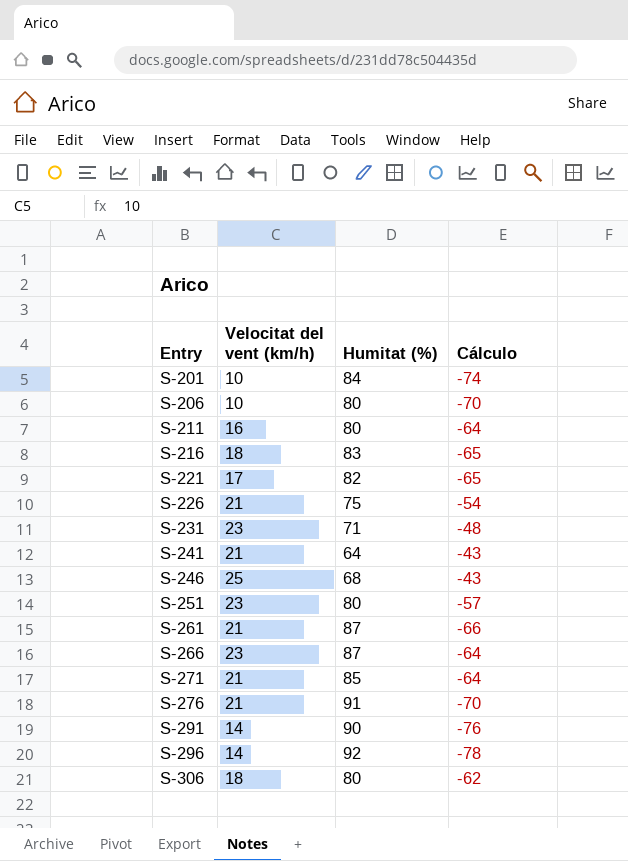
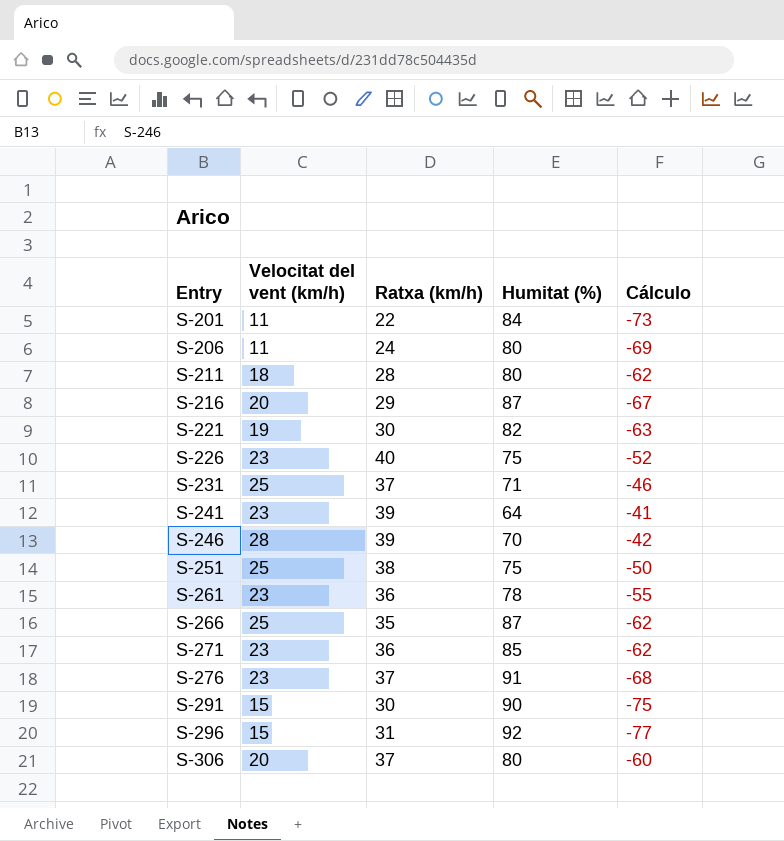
column Ratxa (km/h) | position: none -> 3
S-201 | Velocitat del vent (km/h): 10 -> 11
S-201 | Cálculo: -74 -> -73
S-206 | Velocitat del vent (km/h): 10 -> 11
S-206 | Cálculo: -70 -> -69
S-211 | Velocitat del vent (km/h): 16 -> 18
S-211 | Cálculo: -64 -> -62
S-216 | Velocitat del vent (km/h): 18 -> 20
S-216 | Humitat (%): 83 -> 87
S-216 | Cálculo: -65 -> -67
S-221 | Velocitat del vent (km/h): 17 -> 19
S-221 | Cálculo: -65 -> -63
S-226 | Velocitat del vent (km/h): 21 -> 23
S-226 | Cálculo: -54 -> -52
S-231 | Velocitat del vent (km/h): 23 -> 25
S-231 | Cálculo: -48 -> -46
S-241 | Velocitat del vent (km/h): 21 -> 23
S-241 | Cálculo: -43 -> -41
S-246 | Velocitat del vent (km/h): 25 -> 28
S-246 | Humitat (%): 68 -> 70
S-246 | Cálculo: -43 -> -42
S-251 | Velocitat del vent (km/h): 23 -> 25
S-251 | Humitat (%): 80 -> 75
S-251 | Cálculo: -57 -> -50
S-261 | Velocitat del vent (km/h): 21 -> 23
S-261 | Humitat (%): 87 -> 78
S-261 | Cálculo: -66 -> -55
S-266 | Velocitat del vent (km/h): 23 -> 25
S-266 | Cálculo: -64 -> -62
S-271 | Velocitat del vent (km/h): 21 -> 23
S-271 | Cálculo: -64 -> -62
S-276 | Velocitat del vent (km/h): 21 -> 23
S-276 | Cálculo: -70 -> -68
S-291 | Velocitat del vent (km/h): 14 -> 15
S-291 | Cálculo: -76 -> -75
S-296 | Velocitat del vent (km/h): 14 -> 15
S-296 | Cálculo: -78 -> -77
S-306 | Velocitat del vent (km/h): 18 -> 20
S-306 | Cálculo: -62 -> -60

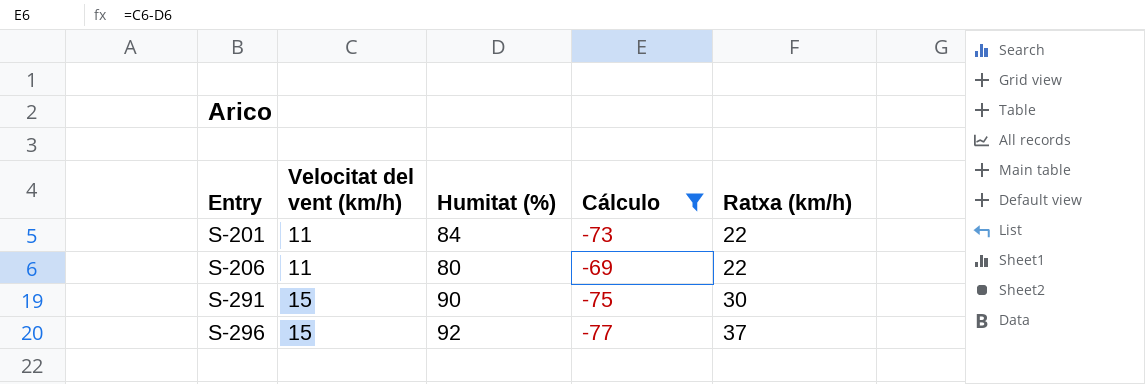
filter: none -> Cálculo <= -69
column Ratxa (km/h) | position: 3 -> 5
S-206 | Ratxa (km/h): 24 -> 22
S-296 | Ratxa (km/h): 31 -> 37

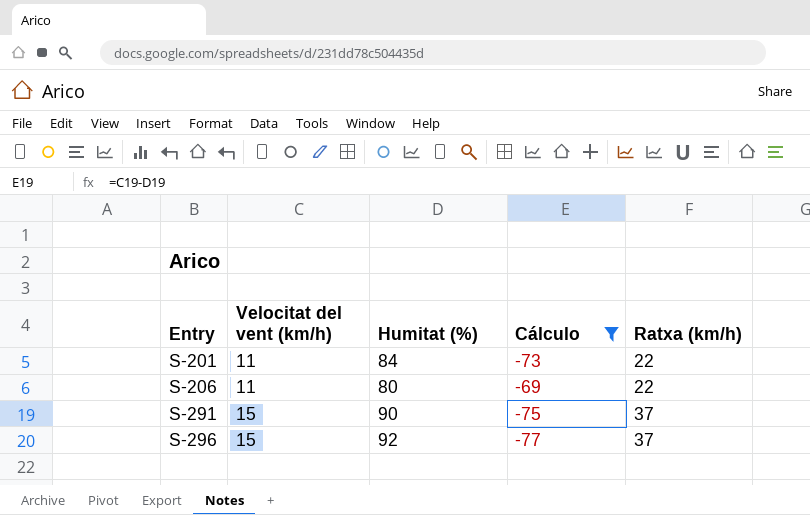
S-291 | Ratxa (km/h): 30 -> 37

